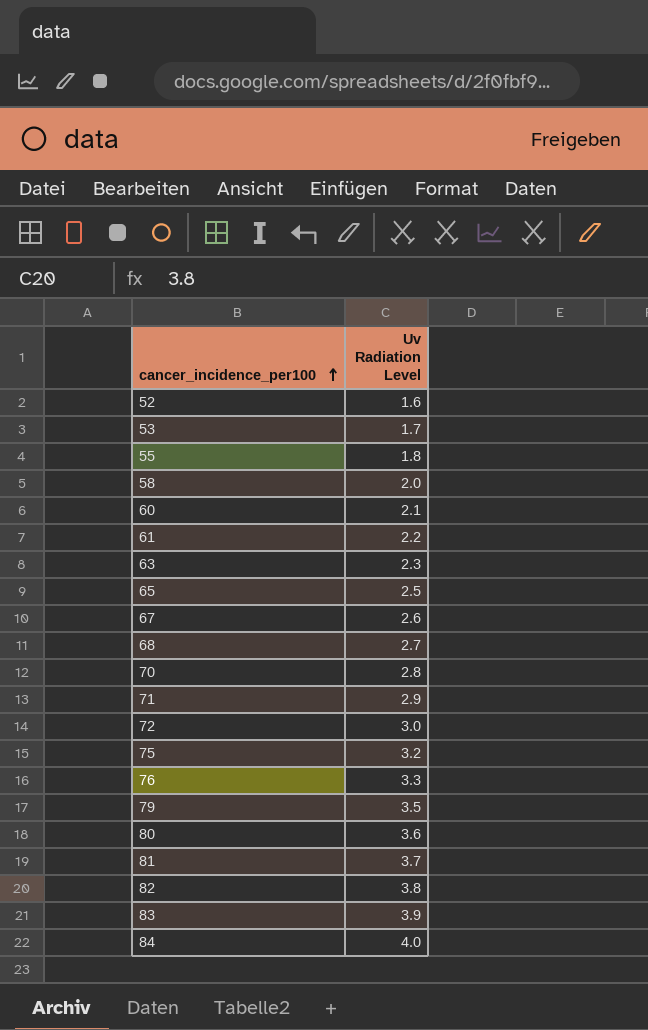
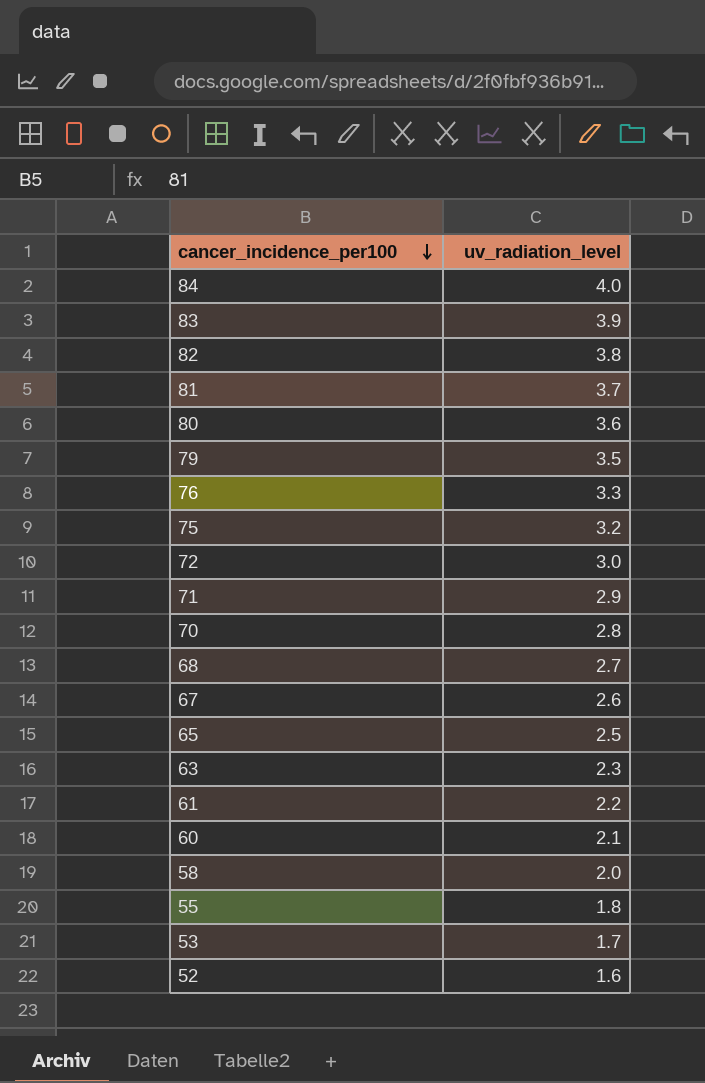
row order: cancer_incidence_per100 ascending -> cancer_incidence_per100 descending
column name: Uv Radiation Level -> uv_radiation_level

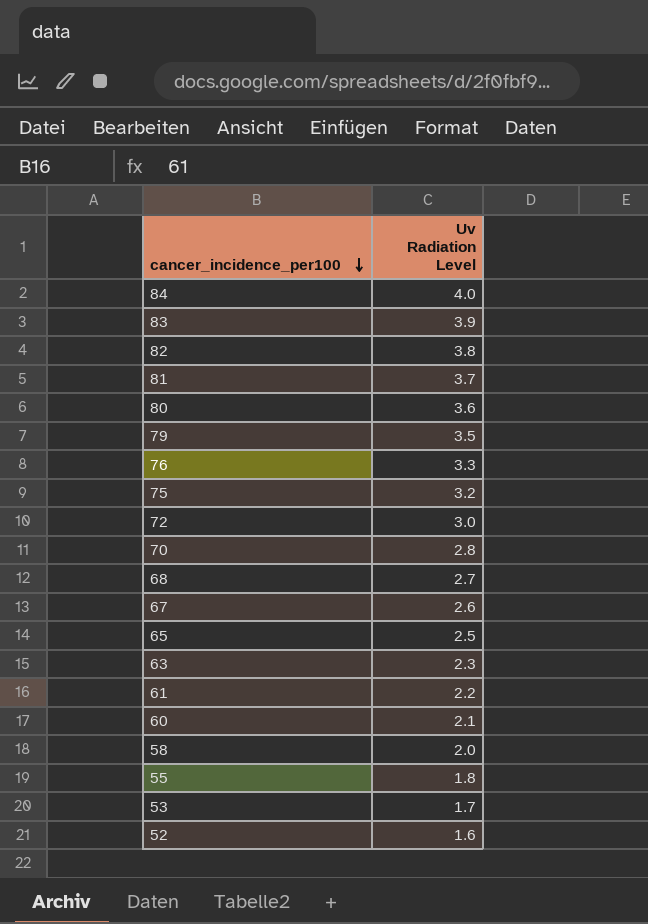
column name: uv_radiation_level -> Uv Radiation Level
row 71: 2.9 -> none

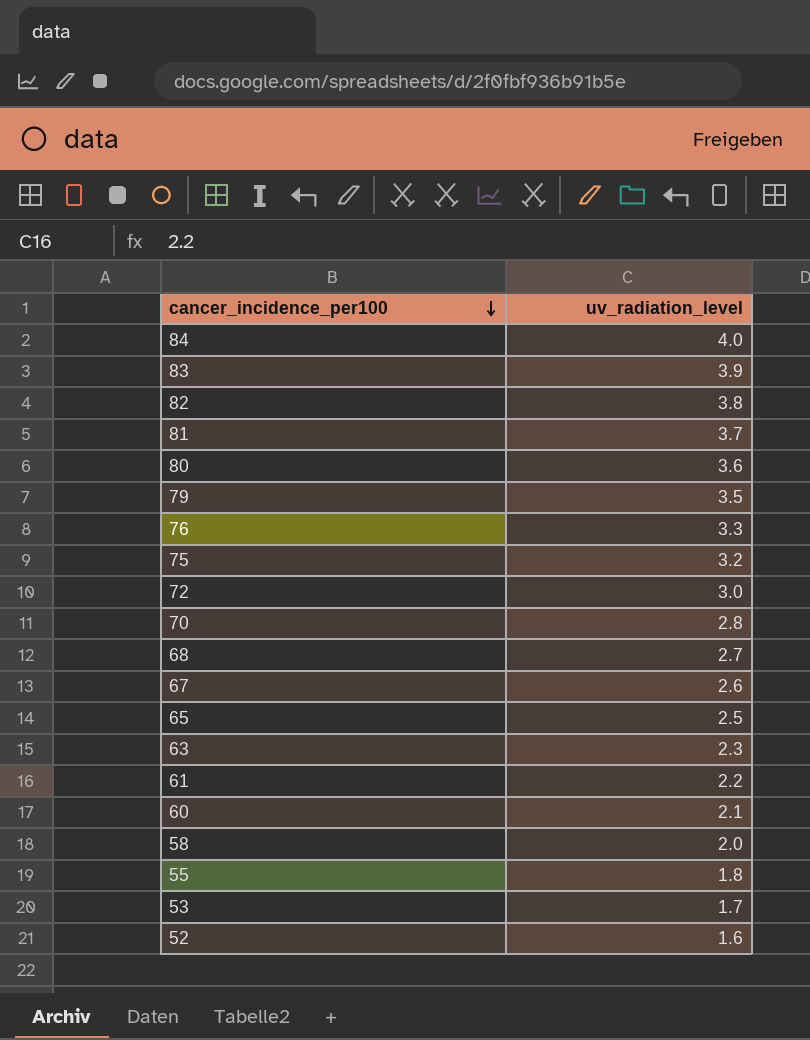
column name: Uv Radiation Level -> uv_radiation_level

